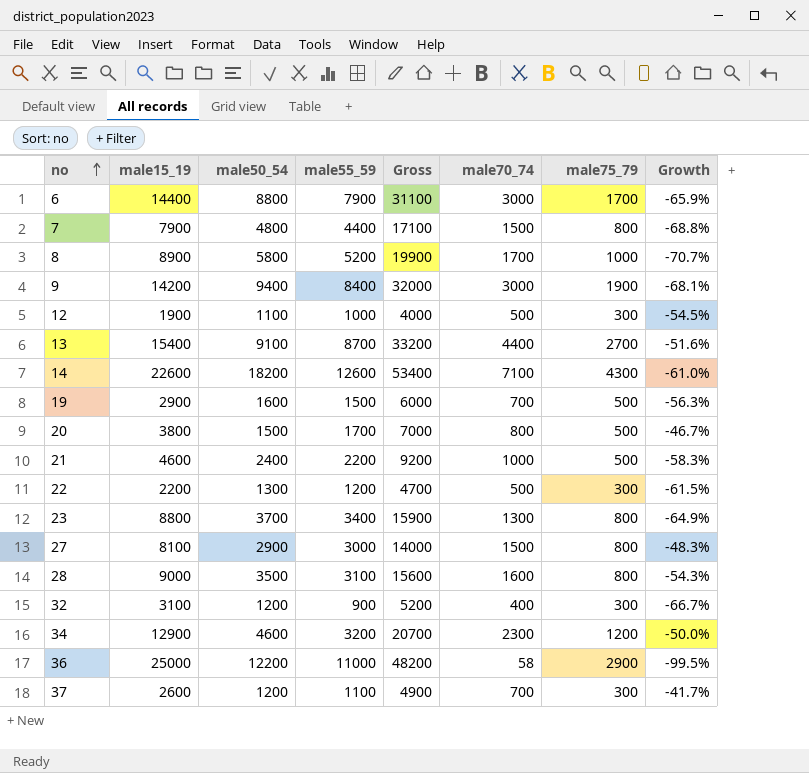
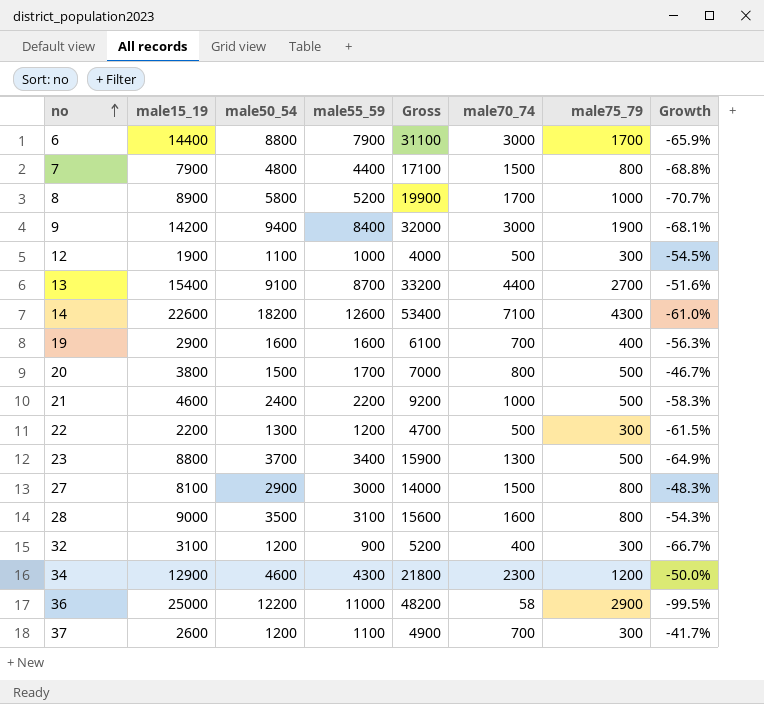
19 | male55_59: 1500 -> 1600
19 | Gross: 6000 -> 6100
19 | male75_79: 500 -> 400
23 | male75_79: 800 -> 500
34 | male55_59: 3200 -> 4300
34 | Gross: 20700 -> 21800

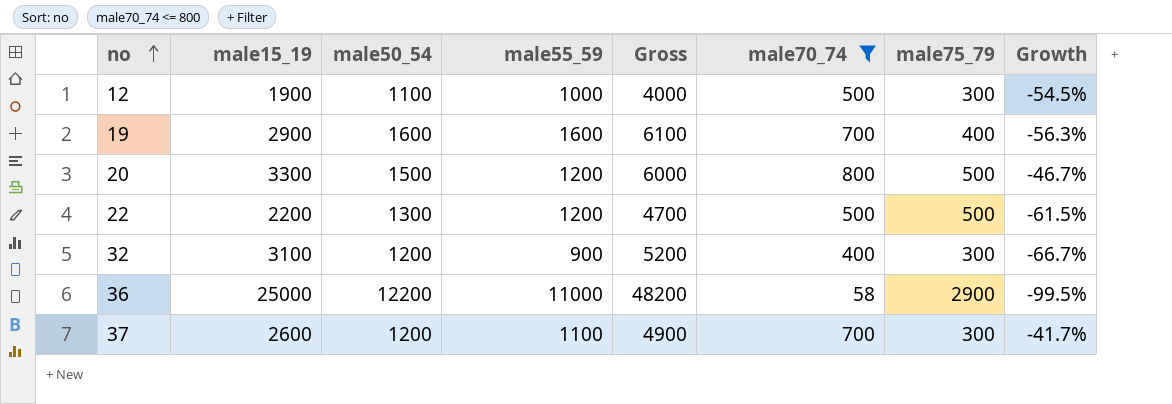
filter: none -> male70_74 <= 800
20 | male15_19: 3800 -> 3300
20 | male55_59: 1700 -> 1200
20 | Gross: 7000 -> 6000
22 | male75_79: 300 -> 500

